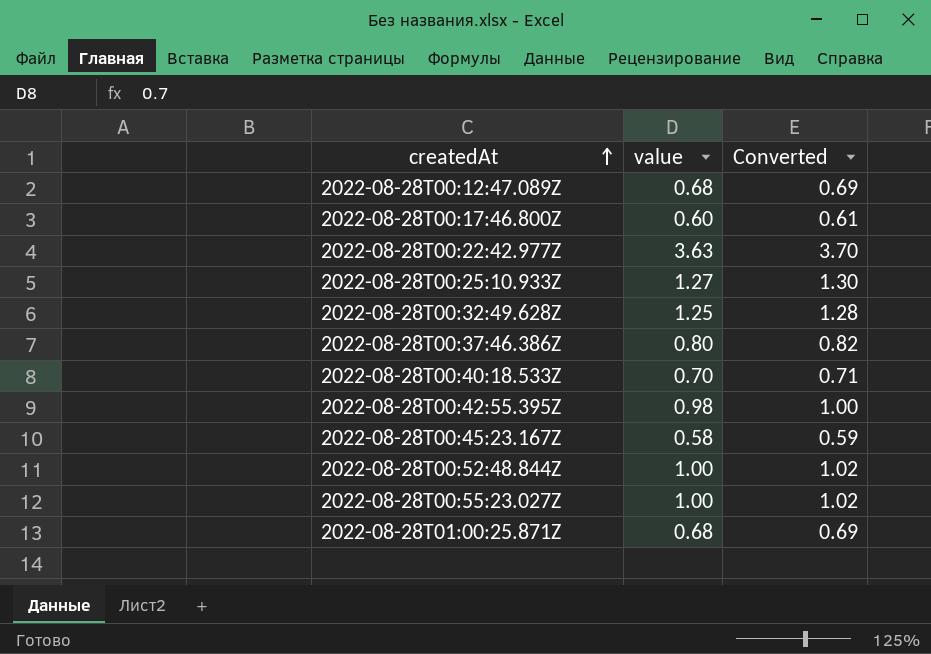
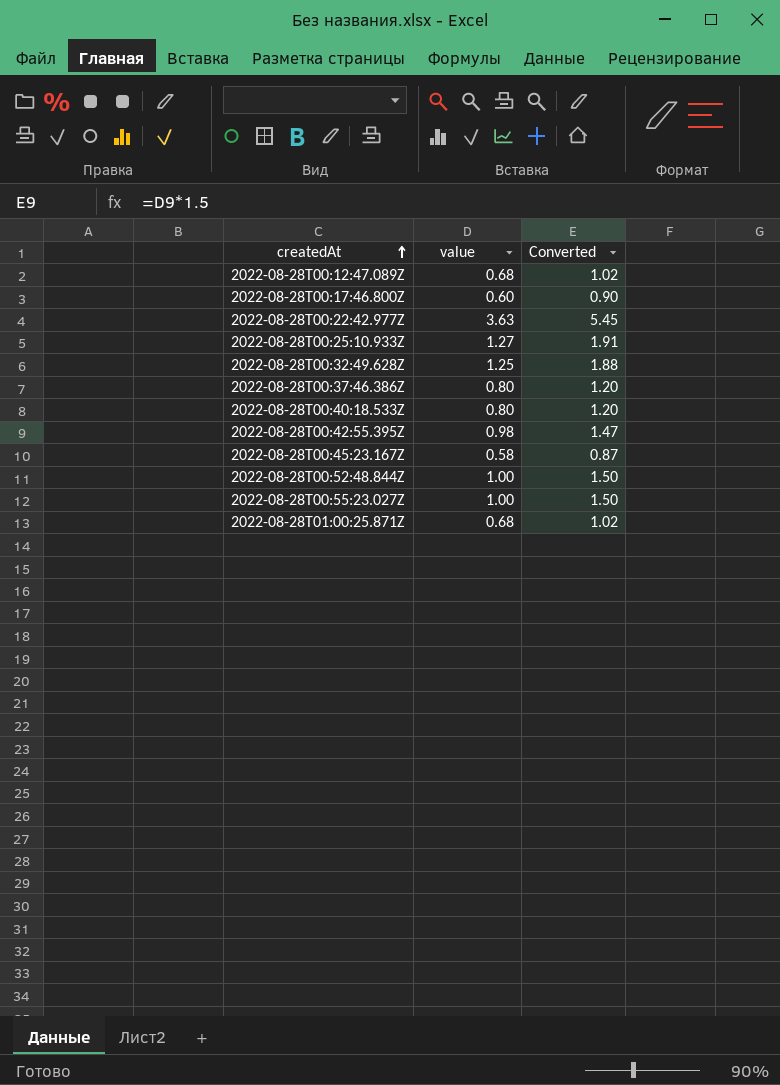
column Converted | formula: [value] * 1.02 -> [value] * 1.5
2022-08-28T00:40:18.533Z | value: 0.70 -> 0.80

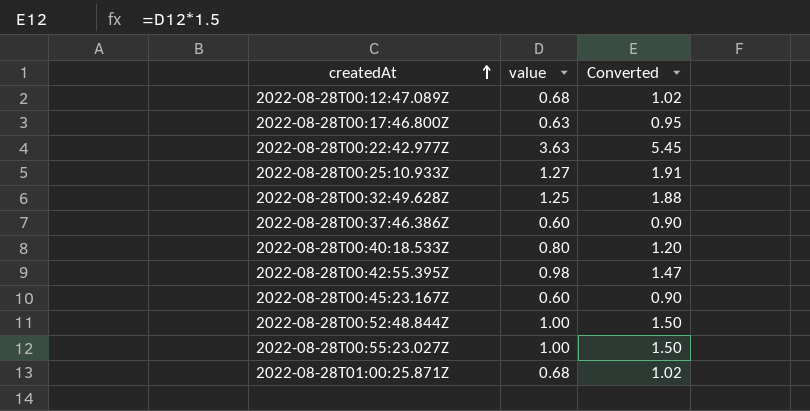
2022-08-28T00:17:46.800Z | value: 0.60 -> 0.63
2022-08-28T00:17:46.800Z | Converted: 0.90 -> 0.95
2022-08-28T00:37:46.386Z | value: 0.80 -> 0.60
2022-08-28T00:37:46.386Z | Converted: 1.20 -> 0.90
2022-08-28T00:45:23.167Z | value: 0.58 -> 0.60
2022-08-28T00:45:23.167Z | Converted: 0.87 -> 0.90

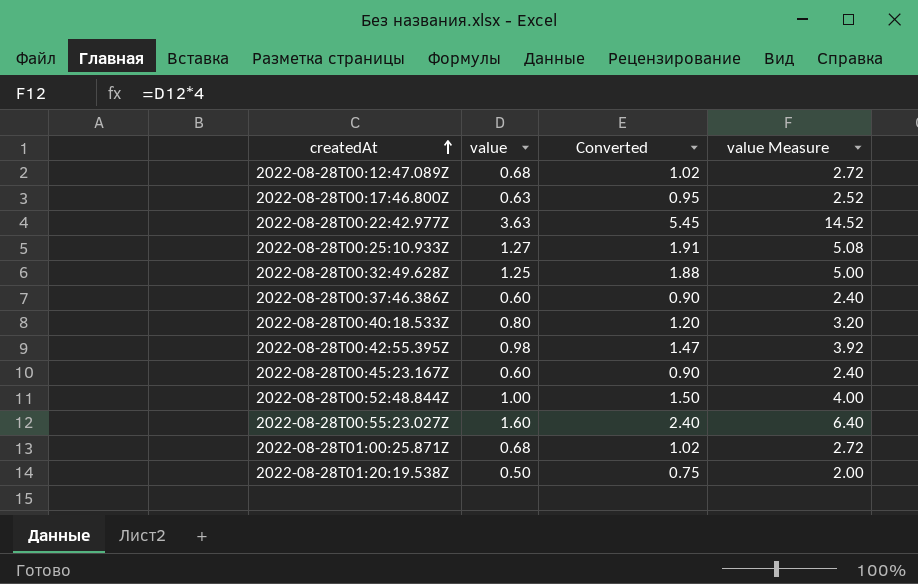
column value Measure | formula: none -> [value] * 4
2022-08-28T00:55:23.027Z | value: 1.00 -> 1.60
2022-08-28T00:55:23.027Z | Converted: 1.50 -> 2.40
row 2022-08-28T01:20:19.538Z: none -> 0.50 | 0.75 | 2.00

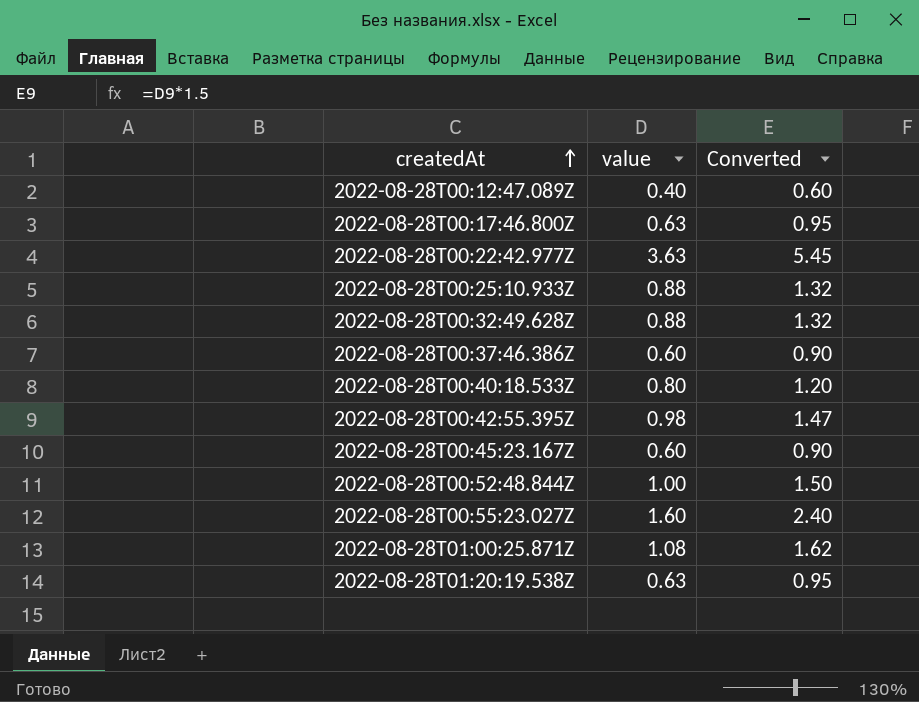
column value Measure | formula: [value] * 4 -> none
2022-08-28T00:12:47.089Z | value: 0.68 -> 0.40
2022-08-28T00:12:47.089Z | Converted: 1.02 -> 0.60
2022-08-28T00:25:10.933Z | value: 1.27 -> 0.88
2022-08-28T00:25:10.933Z | Converted: 1.91 -> 1.32
2022-08-28T00:32:49.628Z | value: 1.25 -> 0.88
2022-08-28T00:32:49.628Z | Converted: 1.88 -> 1.32
2022-08-28T01:00:25.871Z | value: 0.68 -> 1.08
2022-08-28T01:00:25.871Z | Converted: 1.02 -> 1.62
2022-08-28T01:20:19.538Z | value: 0.50 -> 0.63
2022-08-28T01:20:19.538Z | Converted: 0.75 -> 0.95

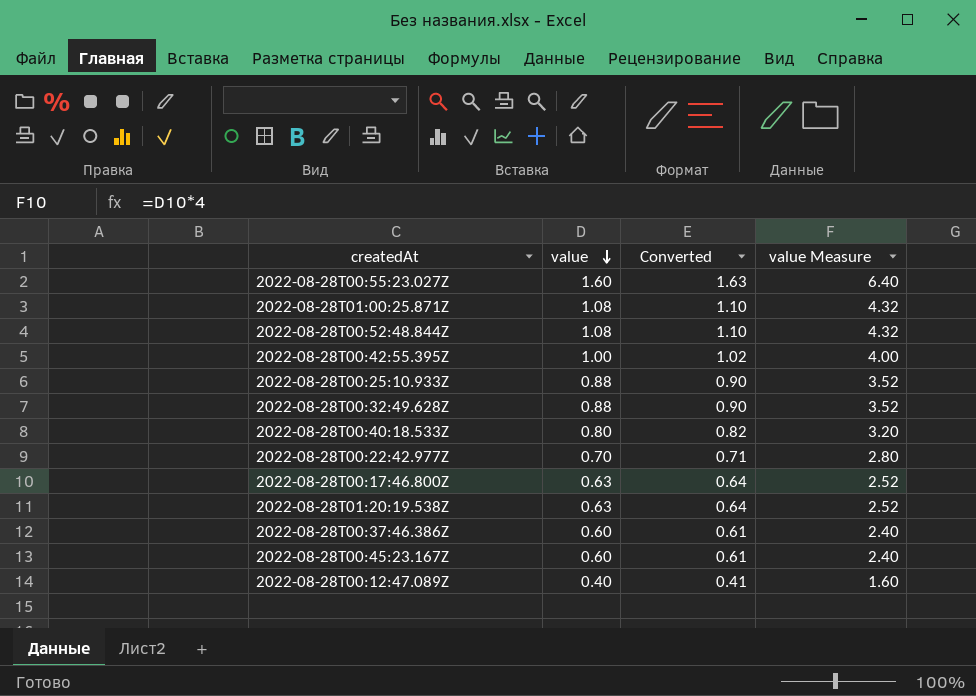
row order: createdAt ascending -> value descending
column Converted | formula: [value] * 1.5 -> [value] * 1.02
column value Measure | formula: none -> [value] * 4
2022-08-28T00:52:48.844Z | value: 1.00 -> 1.08
2022-08-28T00:42:55.395Z | value: 0.98 -> 1.00
2022-08-28T00:22:42.977Z | value: 3.63 -> 0.70

